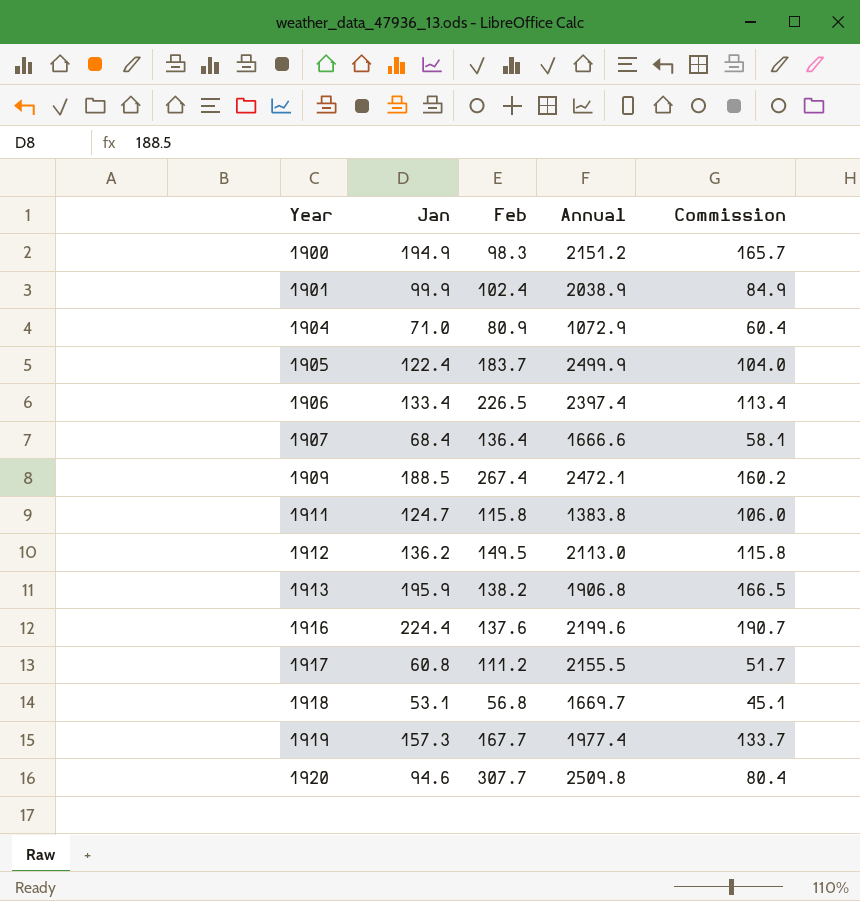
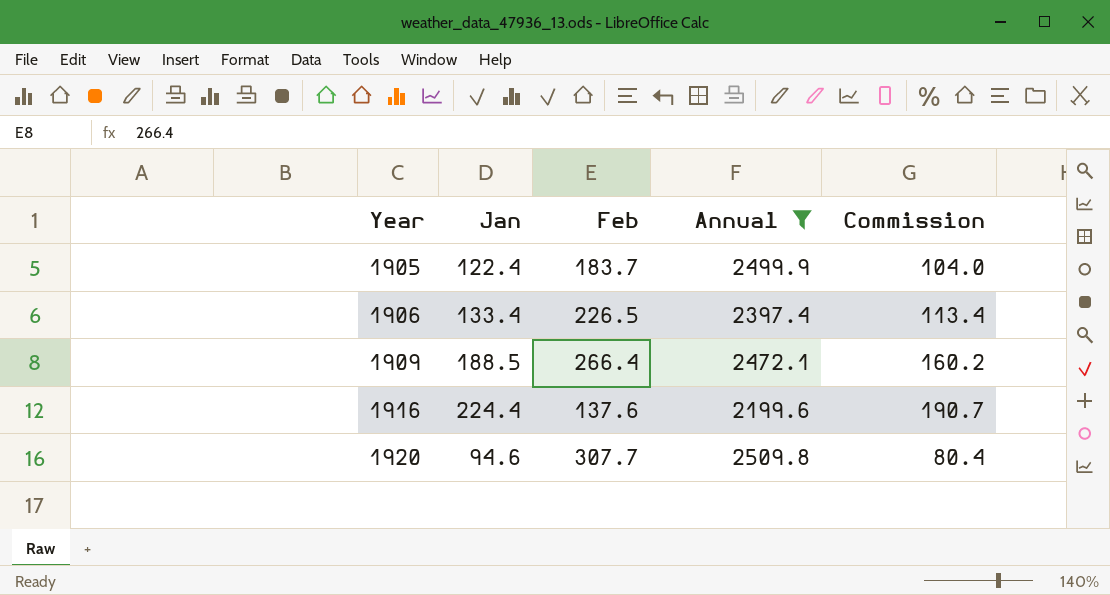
filter: none -> Annual >= 2199.6
1909 | Feb: 267.4 -> 266.4

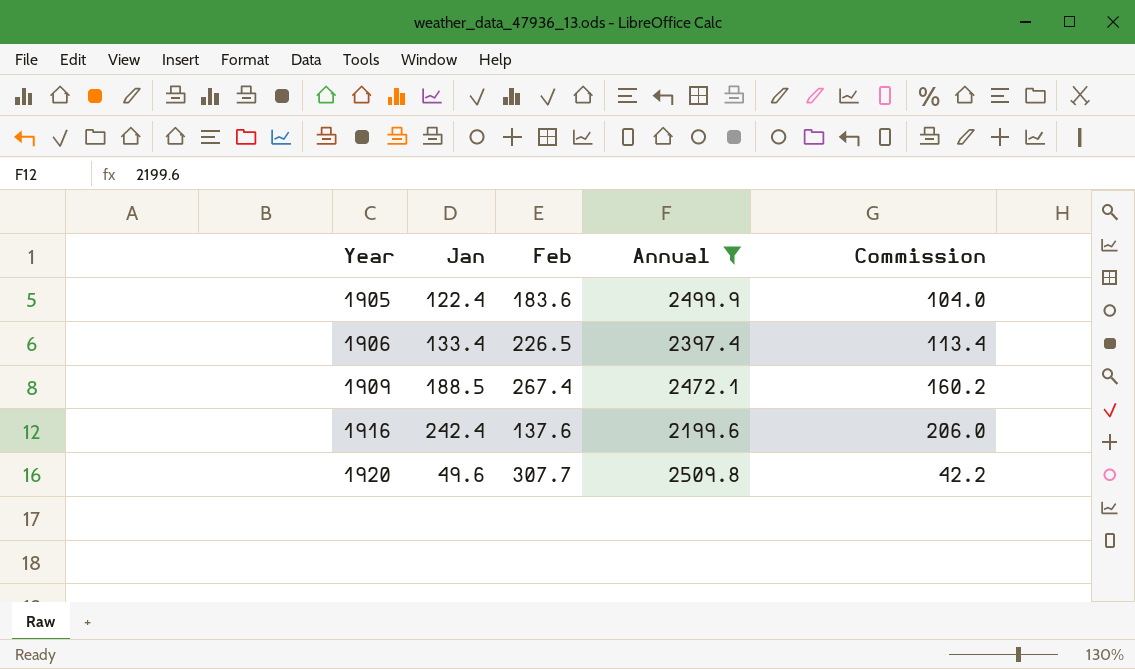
1905 | Feb: 183.7 -> 183.6
1909 | Feb: 266.4 -> 267.4
1916 | Jan: 224.4 -> 242.4
1916 | Commission: 190.7 -> 206.0
1920 | Jan: 94.6 -> 49.6
1920 | Commission: 80.4 -> 42.2

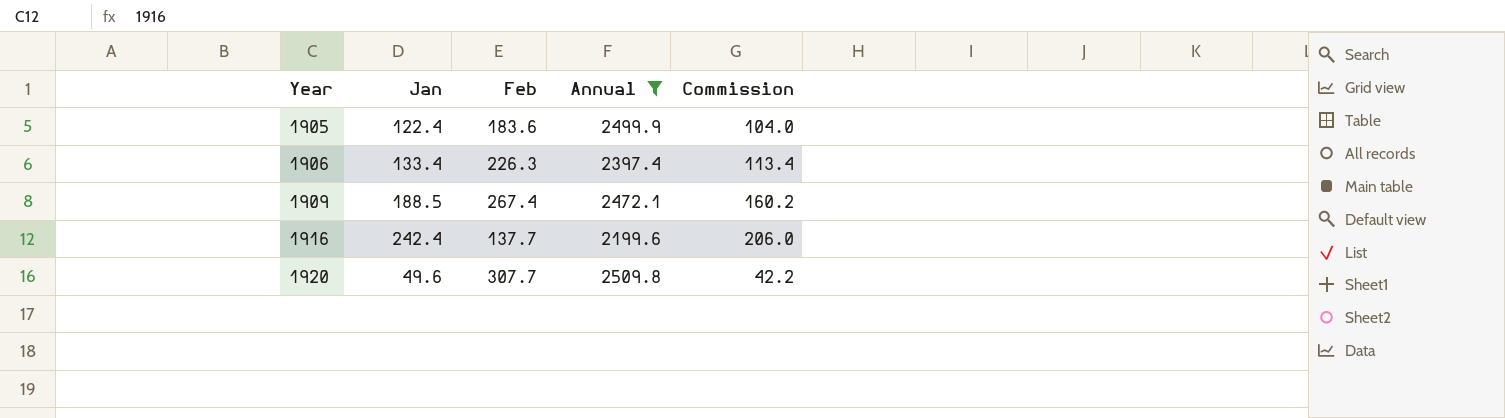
1906 | Feb: 226.5 -> 226.3
1916 | Feb: 137.6 -> 137.7

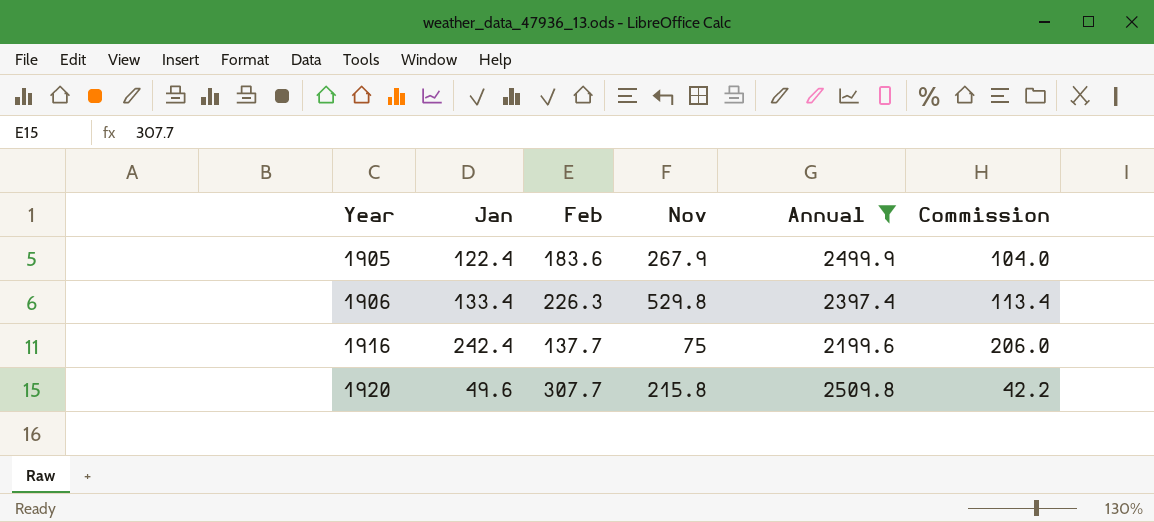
column Nov | position: none -> 4
row 1909: 188.5 | 267.4 | 2472.1 | 160.2 -> none

